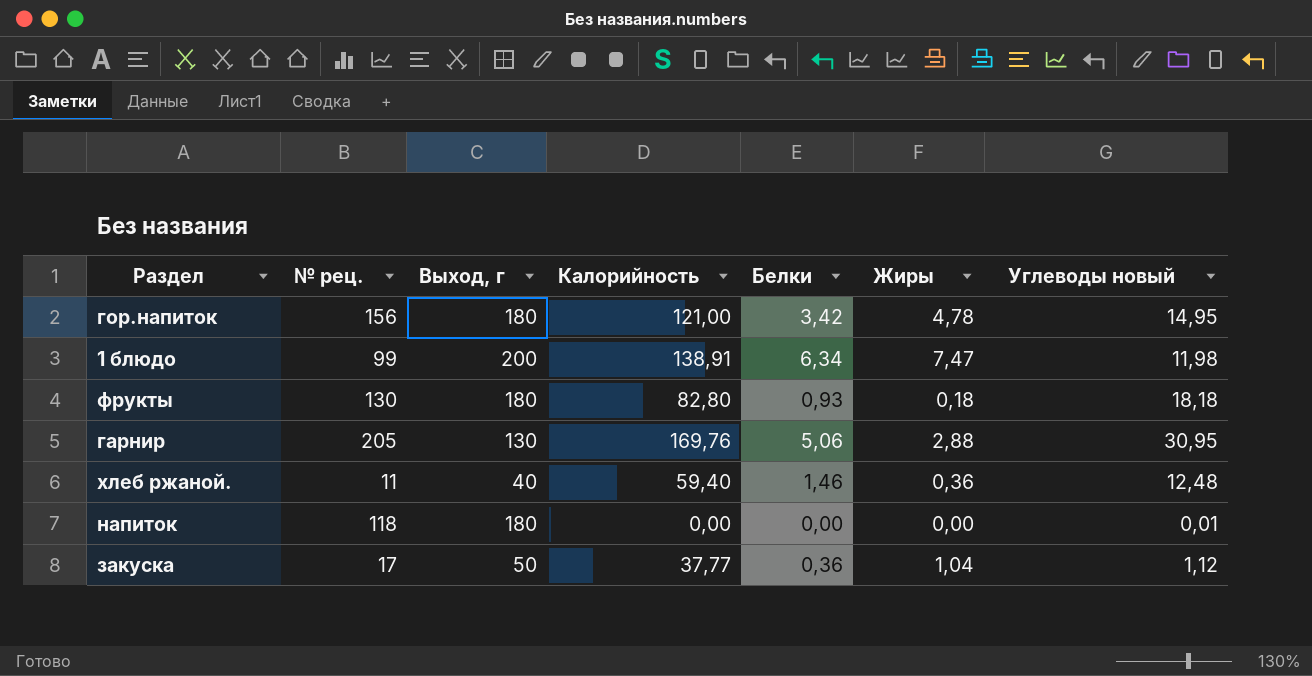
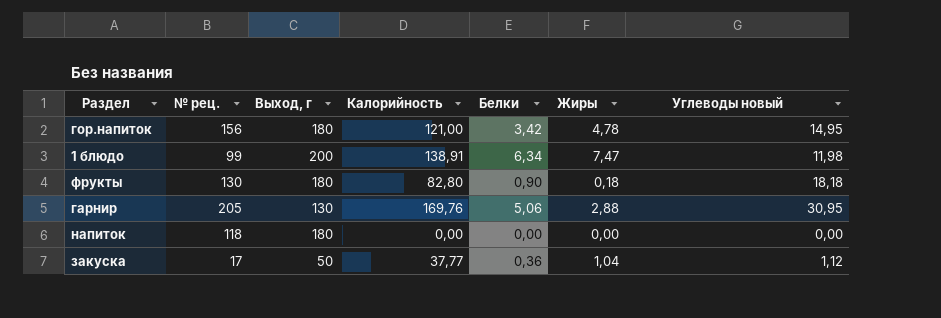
row хлеб ржаной.: 11 | 40 | 59,40 | 1,46 | 0,36 | 12,48 -> none
фрукты | Белки: 0,93 -> 0,90
напиток | Углеводы новый: 0,01 -> 0,00

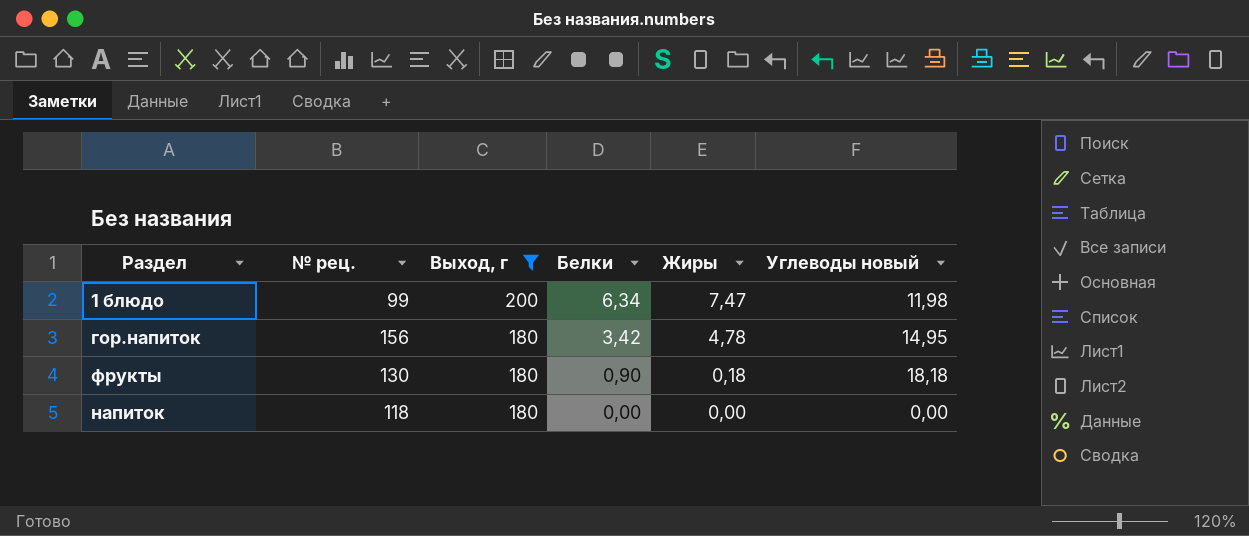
filter: none -> Выход, г >= 180
row order: none -> Выход, г descending
column Калорийность | position: 4 -> none

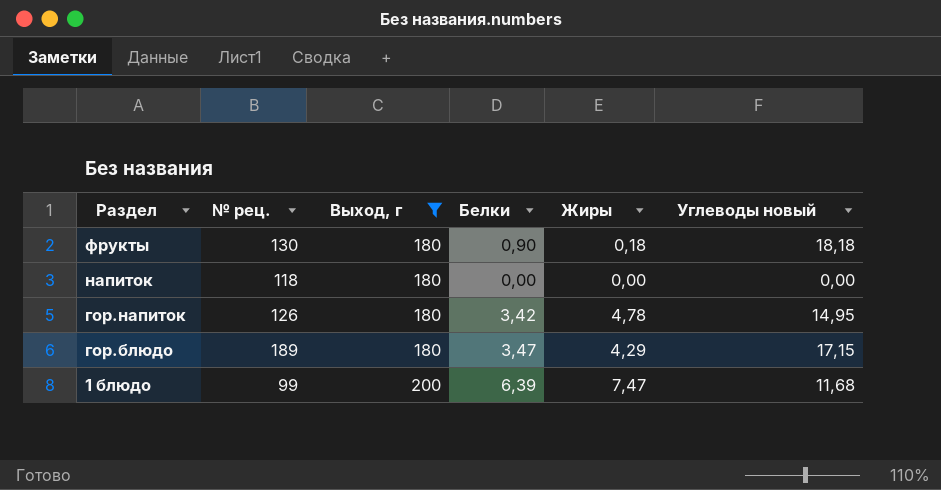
row order: Выход, г descending -> Раздел descending
гор.напиток | № рец.: 156 -> 126
row гор.блюдо: none -> 189 | 180 | 3,47 | 4,29 | 17,15
1 блюдо | Белки: 6,34 -> 6,39
1 блюдо | Углеводы новый: 11,98 -> 11,68

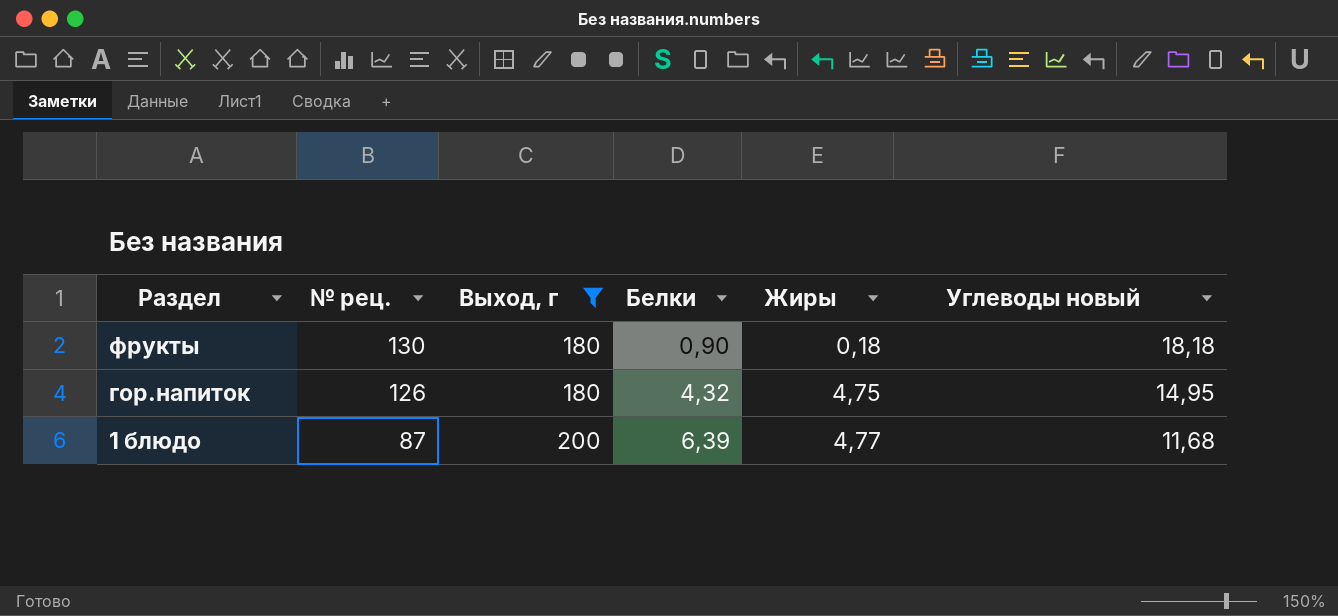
row напиток: 118 | 180 | 0,00 | 0,00 | 0,00 -> none
row гор.блюдо: 189 | 180 | 3,47 | 4,29 | 17,15 -> none
гор.напиток | Белки: 3,42 -> 4,32
гор.напиток | Жиры: 4,78 -> 4,75
1 блюдо | № рец.: 99 -> 87
1 блюдо | Жиры: 7,47 -> 4,77

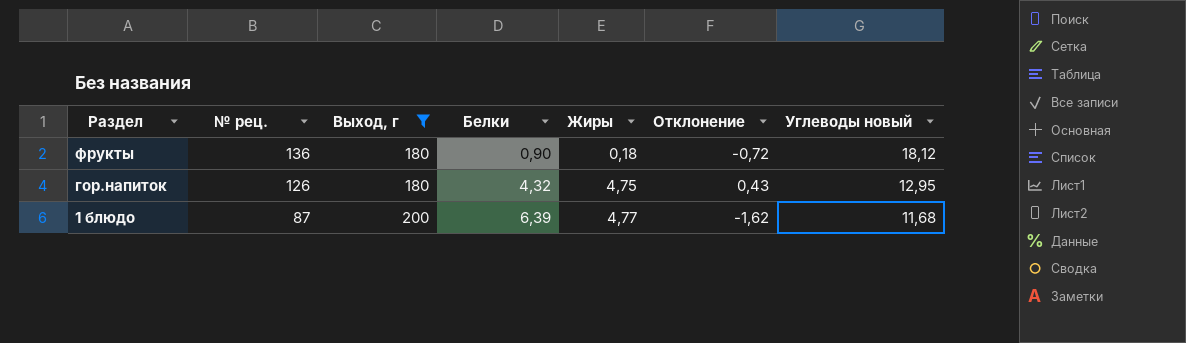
column Отклонение | formula: none -> [Жиры] - [Белки]
фрукты | № рец.: 130 -> 136
фрукты | Углеводы новый: 18,18 -> 18,12
гор.напиток | Углеводы новый: 14,95 -> 12,95

